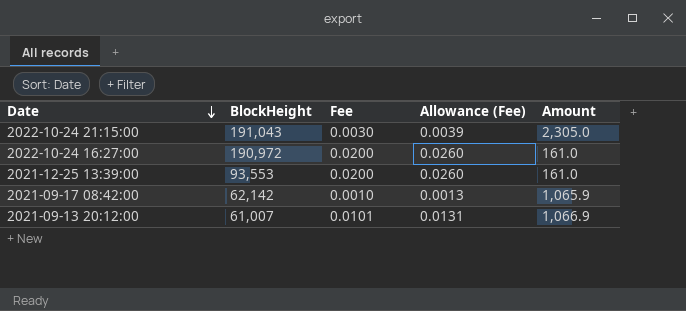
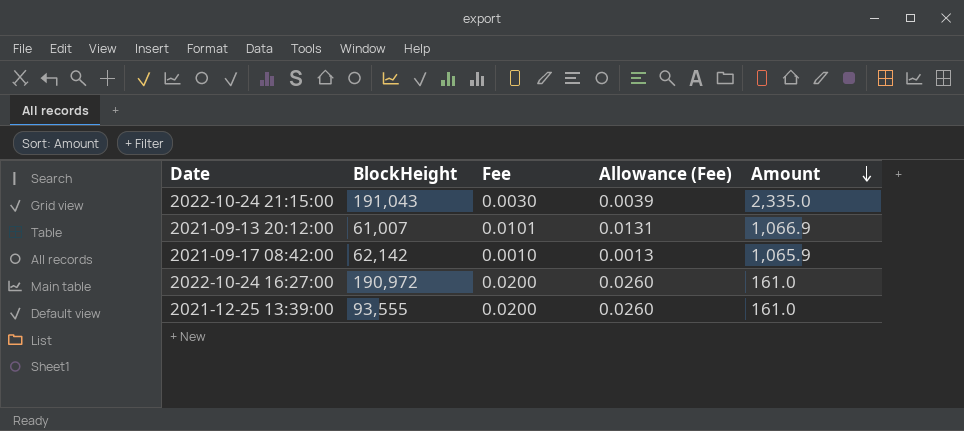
row order: Date descending -> Amount descending
2022-10-24 21:15:00 | Amount: 2,305.0 -> 2,335.0
2021-12-25 13:39:00 | BlockHeight: 93,553 -> 93,555

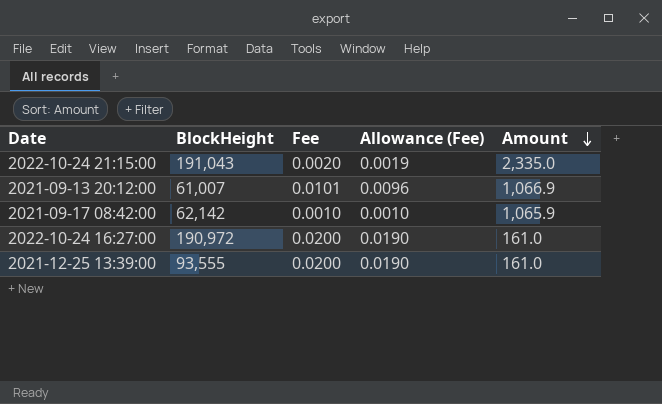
column Allowance (Fee) | formula: [Fee] * 1.3 -> [Fee] * 0.95
2022-10-24 21:15:00 | Fee: 0.0030 -> 0.0020

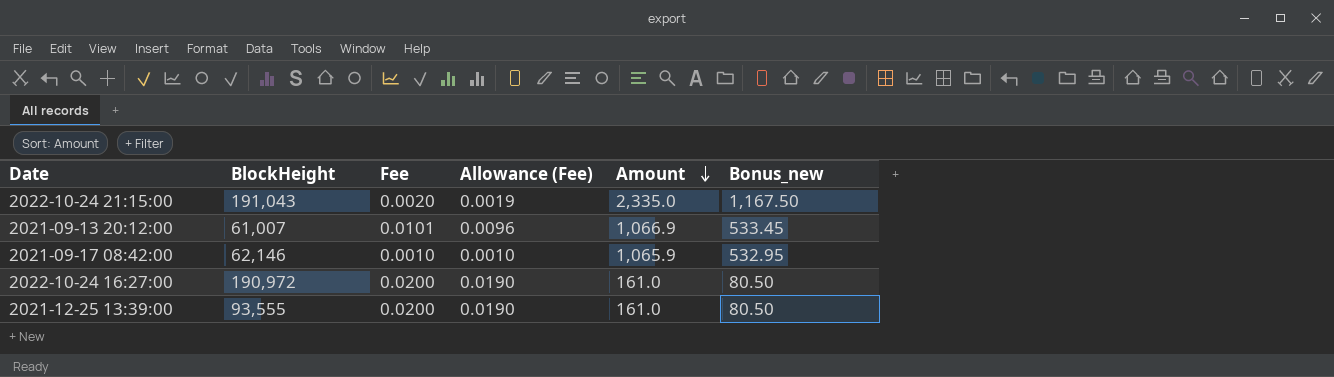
column Bonus_new | formula: none -> [Amount] * 0.5
2021-09-17 08:42:00 | BlockHeight: 62,142 -> 62,146

